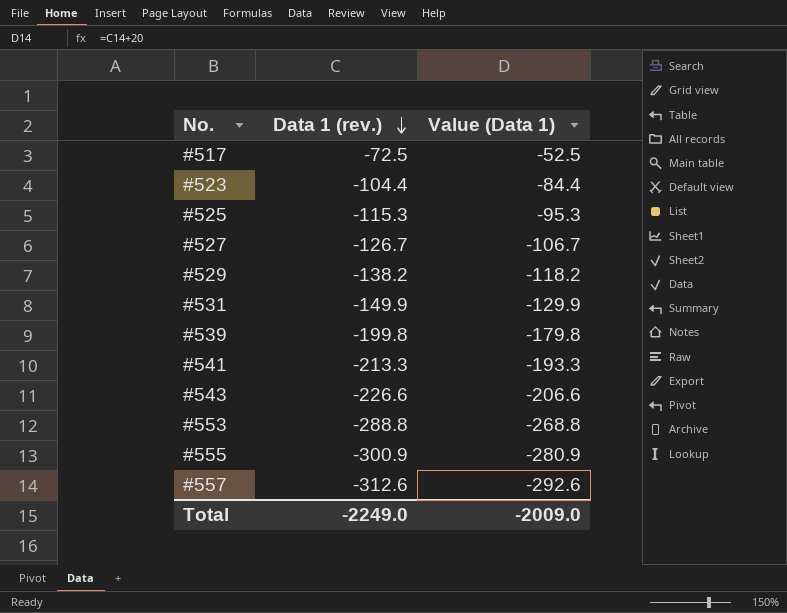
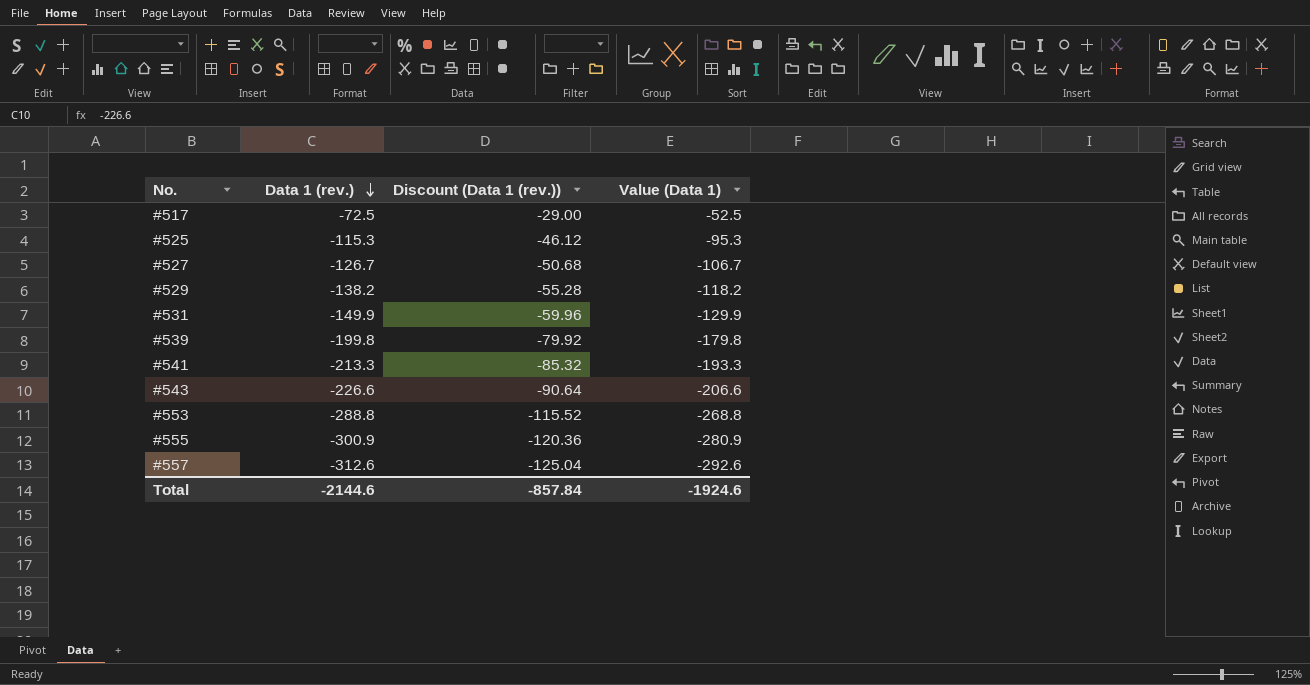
column Discount (Data 1 (rev.)) | formula: none -> [Data 1 (rev.)] * 0.4
row #523: -104.4 | -84.4 -> none
Total | Data 1 (rev.): -2249.0 -> -2144.6
Total | Value (Data 1): -2009.0 -> -1924.6

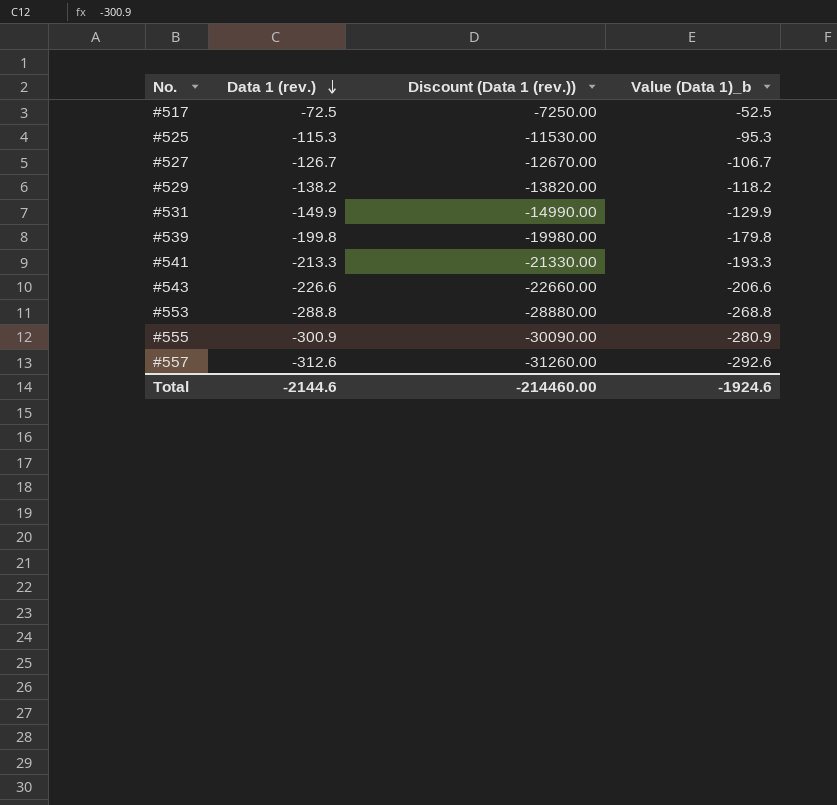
column Discount (Data 1 (rev.)) | formula: [Data 1 (rev.)] * 0.4 -> [Data 1 (rev.)] * 100
column name: Value (Data 1) -> Value (Data 1)_b
Total | Discount (Data 1 (rev.)): -857.84 -> -214460.00

